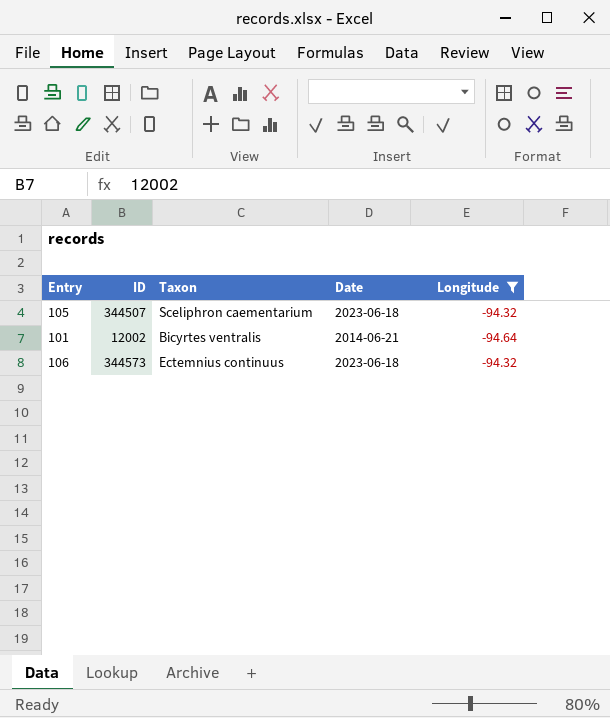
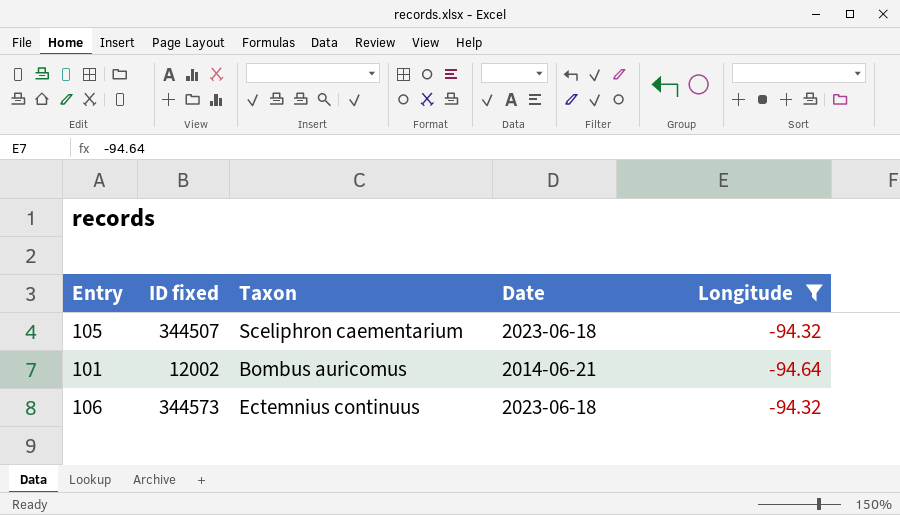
column name: ID -> ID fixed
101 | Taxon: Bicyrtes ventralis -> Bombus auricomus

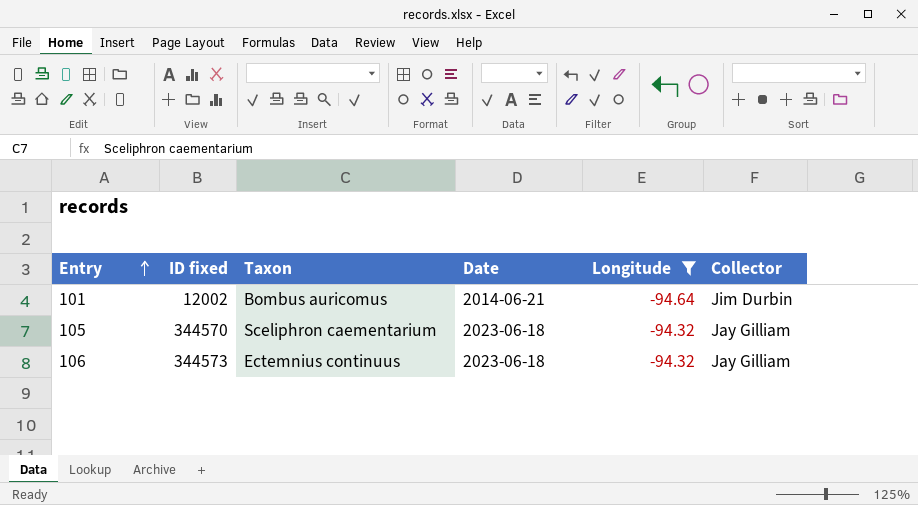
row order: none -> Entry ascending
column Collector | position: none -> 6
105 | ID fixed: 344507 -> 344570

